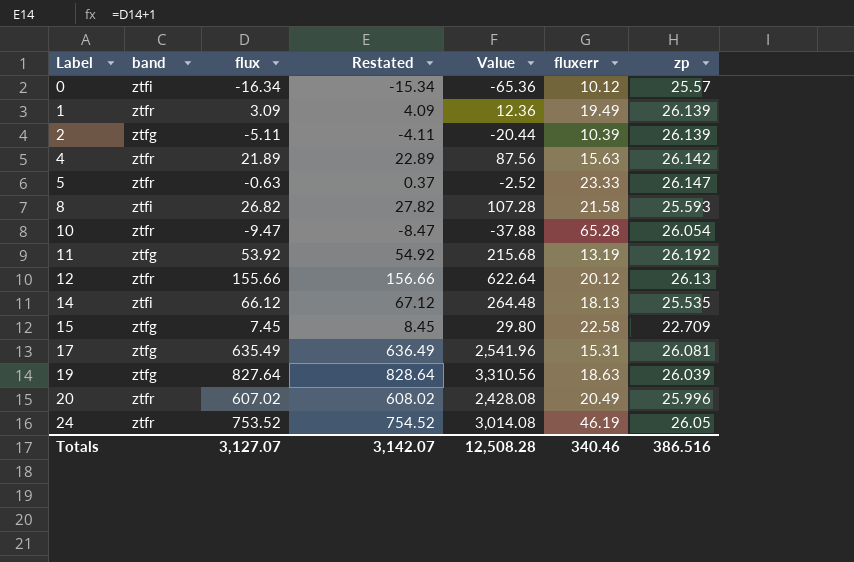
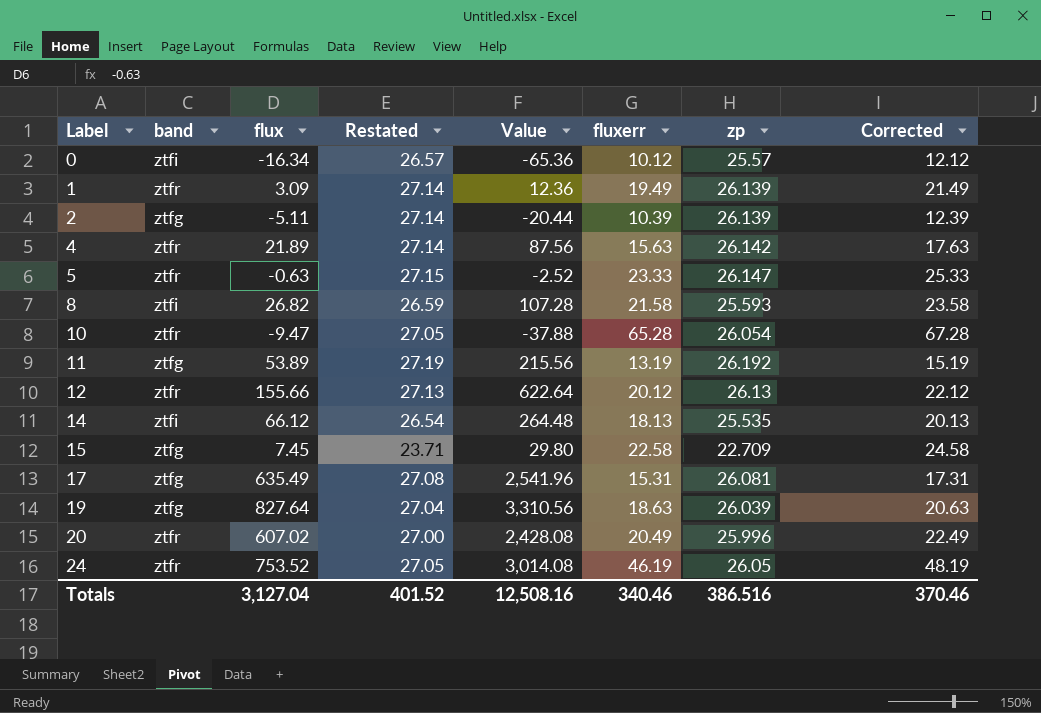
column Restated | formula: [flux] + 1 -> [zp] + 1
column Corrected | formula: none -> [fluxerr] + 2
11 | flux: 53.92 -> 53.89
11 | Value: 215.68 -> 215.56
Totals | flux: 3,127.07 -> 3,127.04
Totals | Restated: 3,142.07 -> 401.52
Totals | Value: 12,508.28 -> 12,508.16

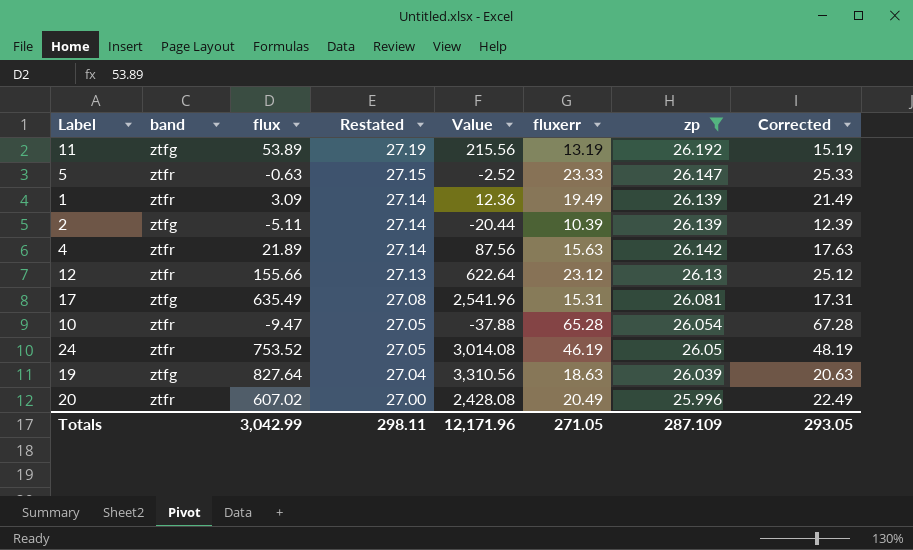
filter: none -> zp >= 25.996
row order: Label ascending -> Restated descending
12 | fluxerr: 20.12 -> 23.12
12 | Corrected: 22.12 -> 25.12
Totals | flux: 3,127.04 -> 3,042.99
Totals | Restated: 401.52 -> 298.11
Totals | Value: 12,508.16 -> 12,171.96
Totals | fluxerr: 340.46 -> 271.05
Totals | zp: 386.516 -> 287.109
Totals | Corrected: 370.46 -> 293.05

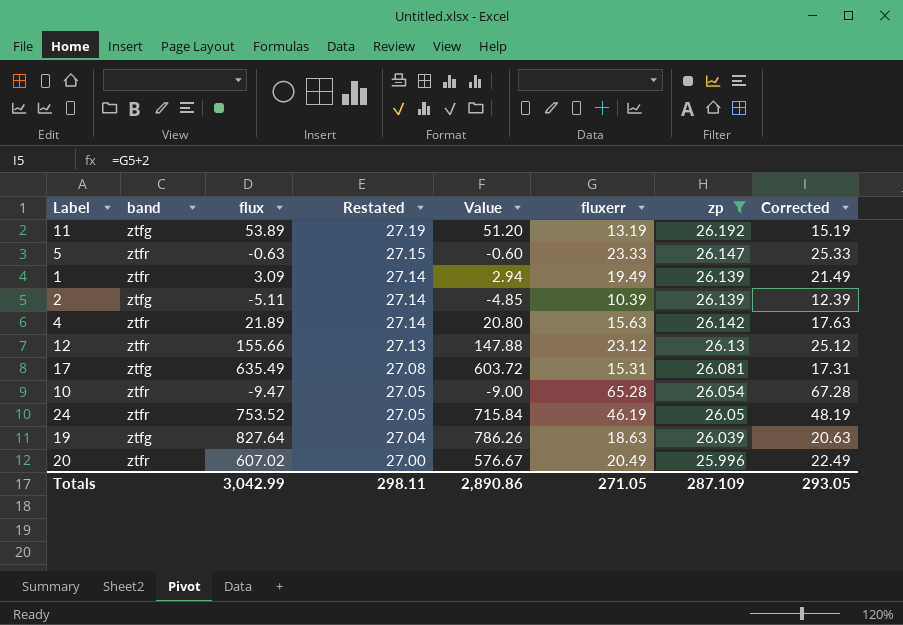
column Value | formula: [flux] * 4 -> [flux] * 0.95
Totals | Value: 12,171.96 -> 2,890.86

